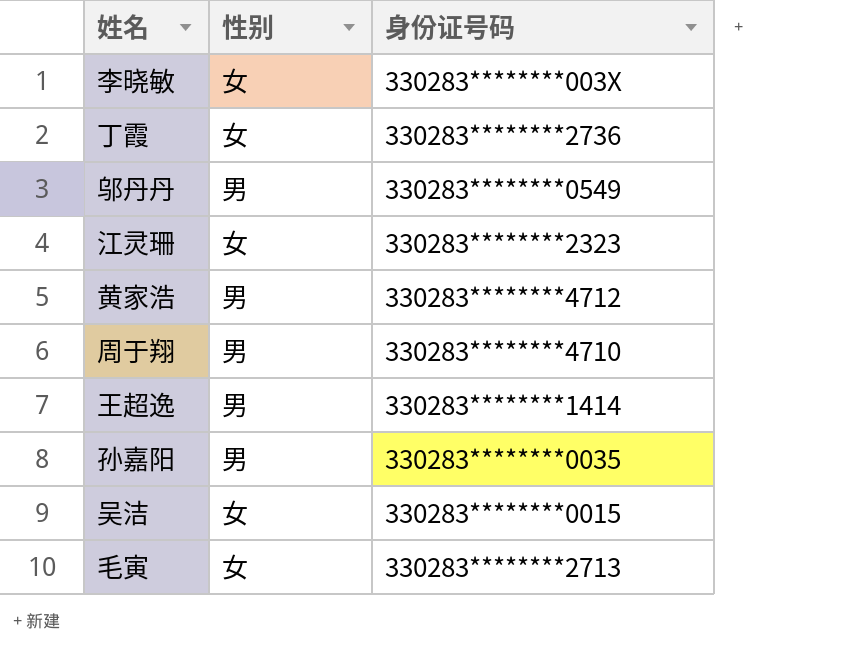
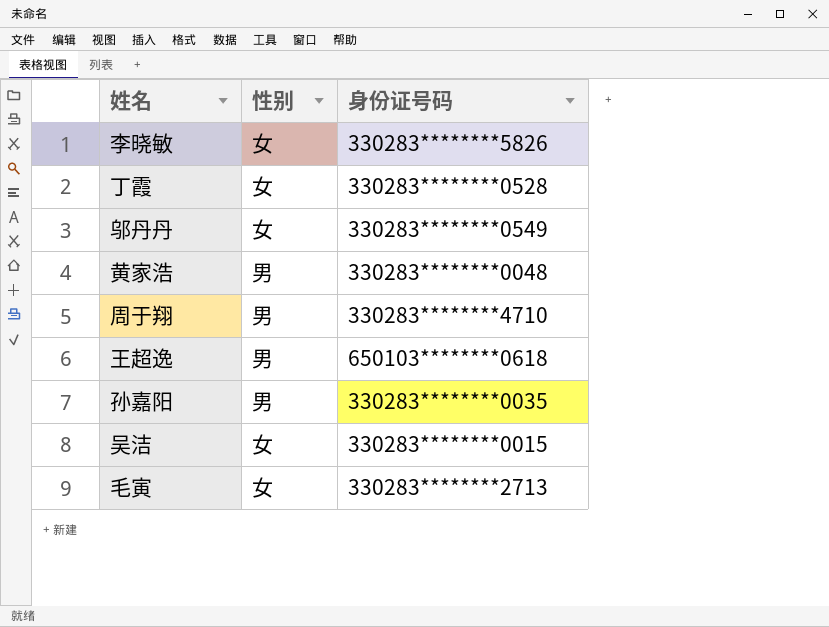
row 江灵珊: 女 | 330283********2323 -> none
李晓敏 | 身份证号码: 330283********003X -> 330283********5826
丁霞 | 身份证号码: 330283********2736 -> 330283********0528
邬丹丹 | 性别: 男 -> 女
黄家浩 | 身份证号码: 330283********4712 -> 330283********0048
王超逸 | 身份证号码: 330283********1414 -> 650103********0618

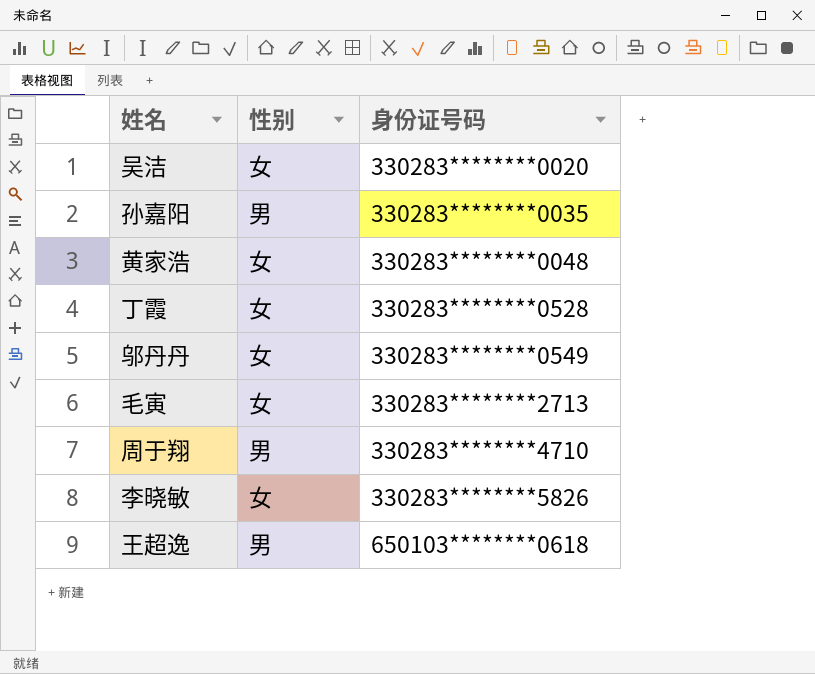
row order: none -> 身份证号码 ascending
吴洁 | 身份证号码: 330283********0015 -> 330283********0020
黄家浩 | 性别: 男 -> 女

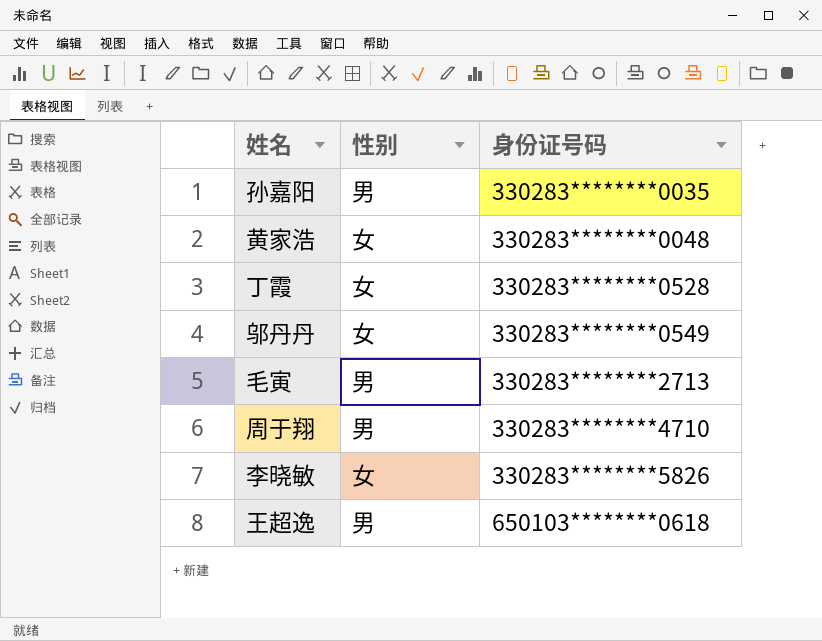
row 吴洁: 女 | 330283********0020 -> none
毛寅 | 性别: 女 -> 男

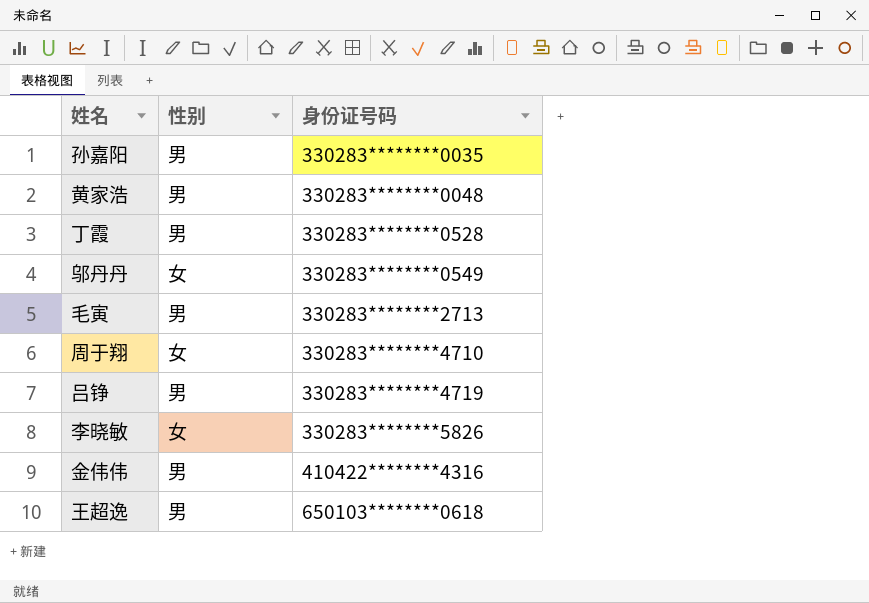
黄家浩 | 性别: 女 -> 男
丁霞 | 性别: 女 -> 男
周于翔 | 性别: 男 -> 女
row 吕铮: none -> 男 | 330283********4719
row 金伟伟: none -> 男 | 410422********4316

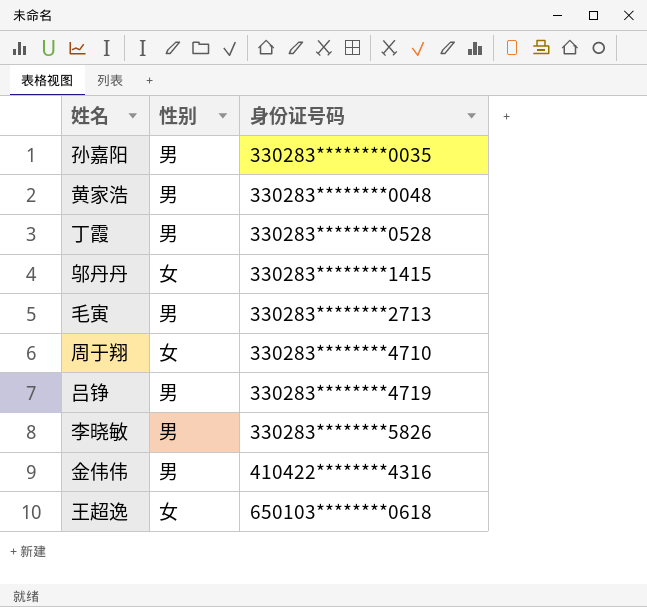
邬丹丹 | 身份证号码: 330283********0549 -> 330283********1415
李晓敏 | 性别: 女 -> 男
王超逸 | 性别: 男 -> 女

